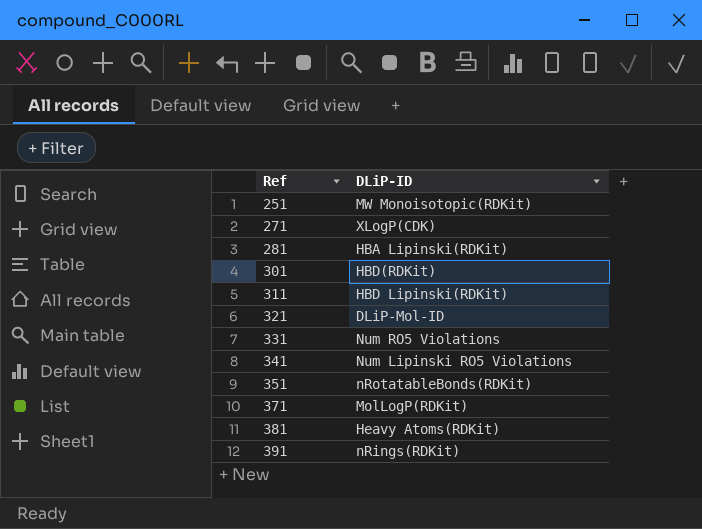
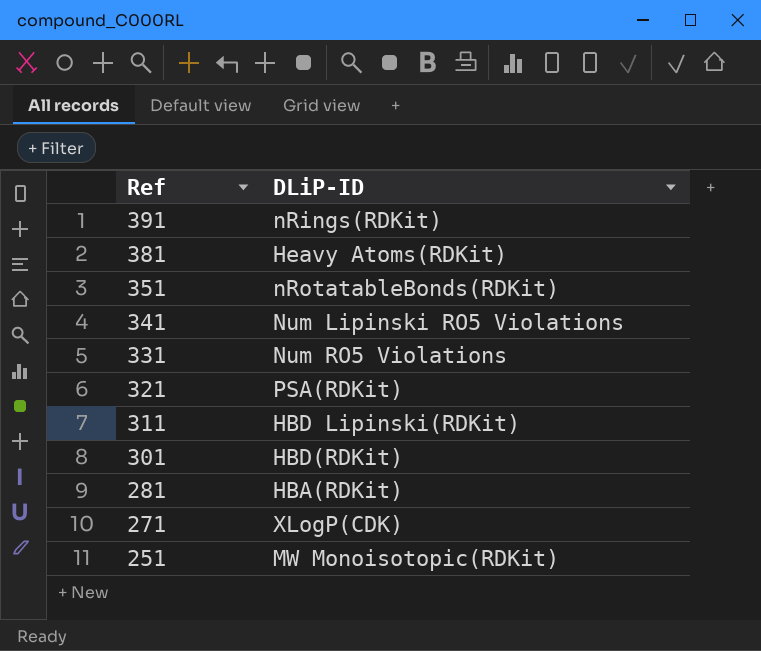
row order: Ref ascending -> Ref descending
row 371: MolLogP(RDKit) -> none
321 | DLiP-ID: DLiP-Mol-ID -> PSA(RDKit)
281 | DLiP-ID: HBA Lipinski(RDKit) -> HBA(RDKit)

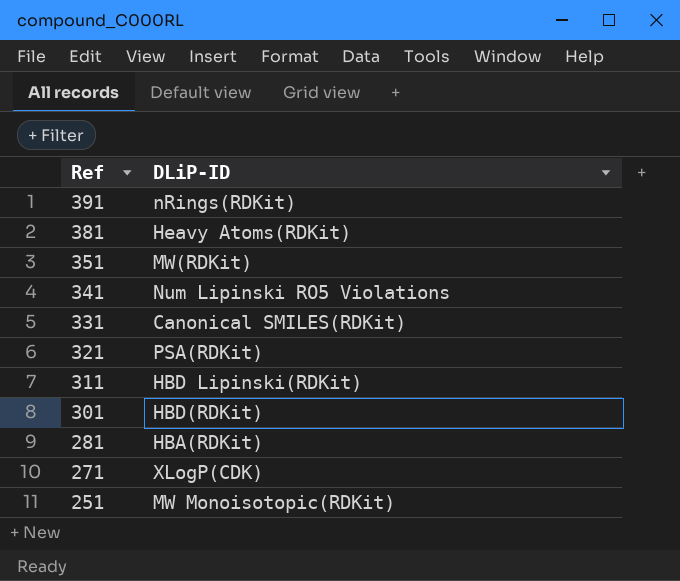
351 | DLiP-ID: nRotatableBonds(RDKit) -> MW(RDKit)
331 | DLiP-ID: Num RO5 Violations -> Canonical SMILES(RDKit)

